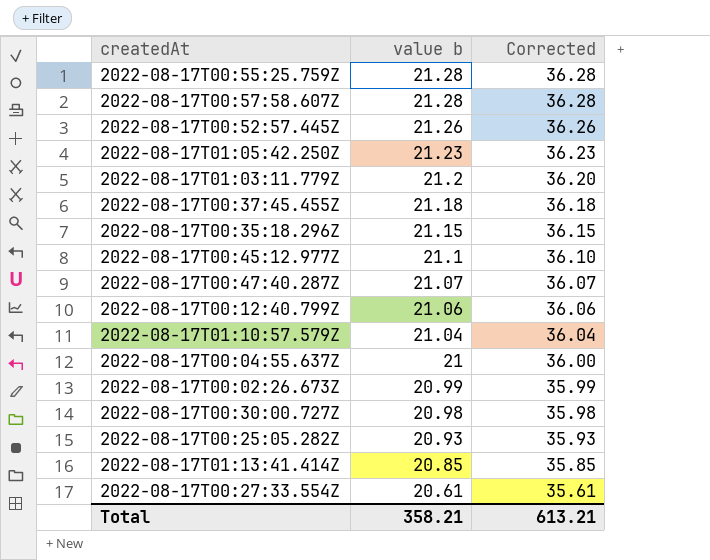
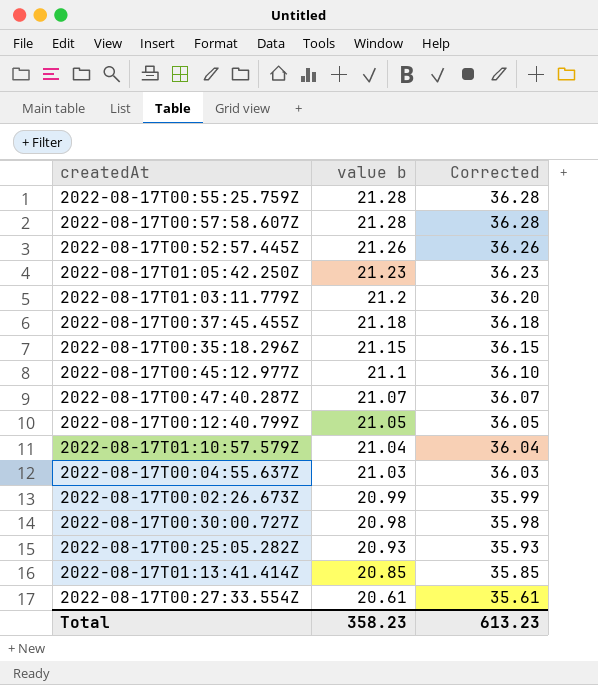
2022-08-17T00:12:40.799Z | value b: 21.06 -> 21.05
2022-08-17T00:12:40.799Z | Corrected: 36.06 -> 36.05
2022-08-17T00:04:55.637Z | value b: 21 -> 21.03
2022-08-17T00:04:55.637Z | Corrected: 36.00 -> 36.03
Total | value b: 358.21 -> 358.23
Total | Corrected: 613.21 -> 613.23

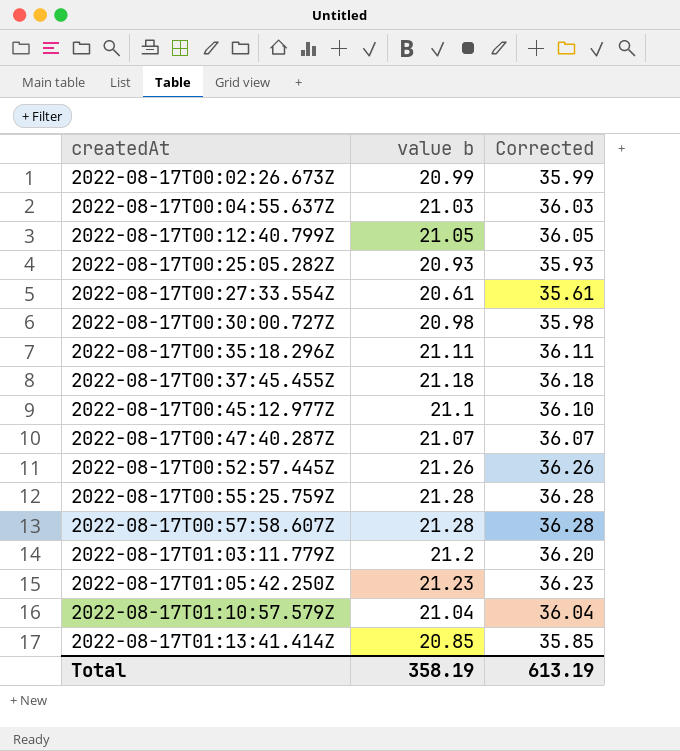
row order: value b descending -> createdAt ascending
2022-08-17T00:35:18.296Z | value b: 21.15 -> 21.11
2022-08-17T00:35:18.296Z | Corrected: 36.15 -> 36.11
Total | value b: 358.23 -> 358.19
Total | Corrected: 613.23 -> 613.19

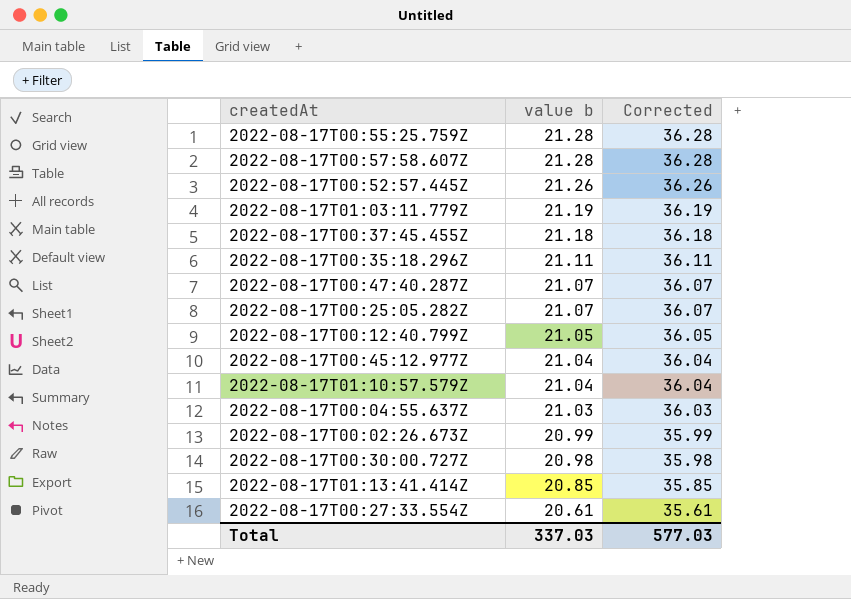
row order: createdAt ascending -> value b descending
row 2022-08-17T01:05:42.250Z: 21.23 | 36.23 -> none
2022-08-17T01:03:11.779Z | value b: 21.2 -> 21.19
2022-08-17T01:03:11.779Z | Corrected: 36.20 -> 36.19
2022-08-17T00:25:05.282Z | value b: 20.93 -> 21.07
2022-08-17T00:25:05.282Z | Corrected: 35.93 -> 36.07
2022-08-17T00:45:12.977Z | value b: 21.1 -> 21.04
2022-08-17T00:45:12.977Z | Corrected: 36.10 -> 36.04
Total | value b: 358.19 -> 337.03
Total | Corrected: 613.19 -> 577.03

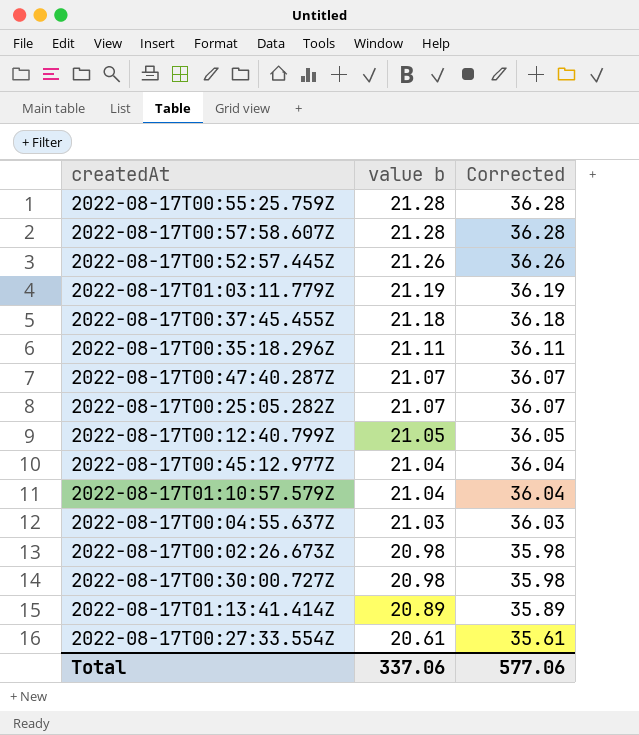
2022-08-17T00:02:26.673Z | value b: 20.99 -> 20.98
2022-08-17T00:02:26.673Z | Corrected: 35.99 -> 35.98
2022-08-17T01:13:41.414Z | value b: 20.85 -> 20.89
2022-08-17T01:13:41.414Z | Corrected: 35.85 -> 35.89
Total | value b: 337.03 -> 337.06
Total | Corrected: 577.03 -> 577.06

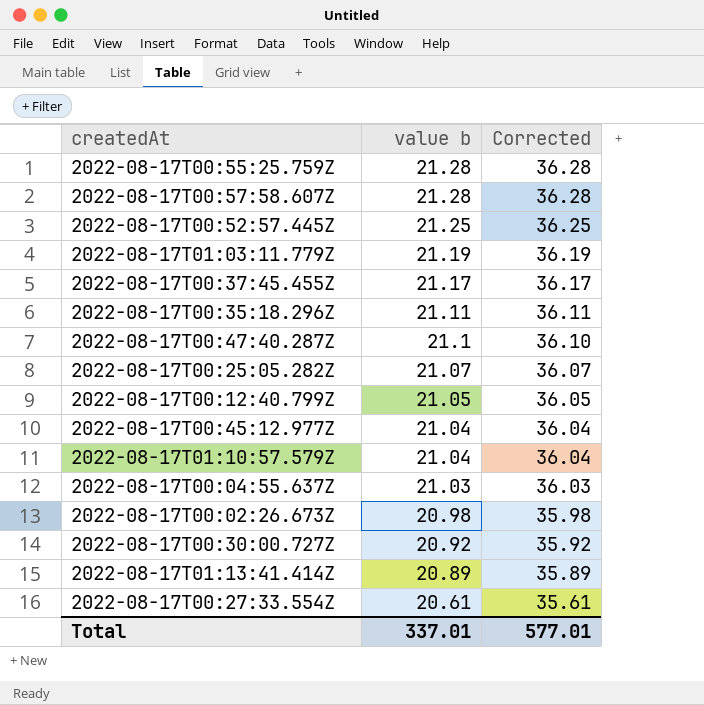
2022-08-17T00:52:57.445Z | value b: 21.26 -> 21.25
2022-08-17T00:52:57.445Z | Corrected: 36.26 -> 36.25
2022-08-17T00:37:45.455Z | value b: 21.18 -> 21.17
2022-08-17T00:37:45.455Z | Corrected: 36.18 -> 36.17
2022-08-17T00:47:40.287Z | value b: 21.07 -> 21.1
2022-08-17T00:47:40.287Z | Corrected: 36.07 -> 36.10
2022-08-17T00:30:00.727Z | value b: 20.98 -> 20.92
2022-08-17T00:30:00.727Z | Corrected: 35.98 -> 35.92
Total | value b: 337.06 -> 337.01
Total | Corrected: 577.06 -> 577.01

